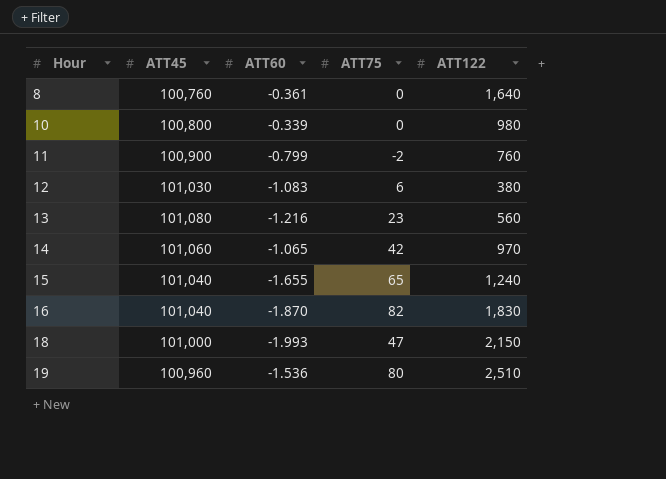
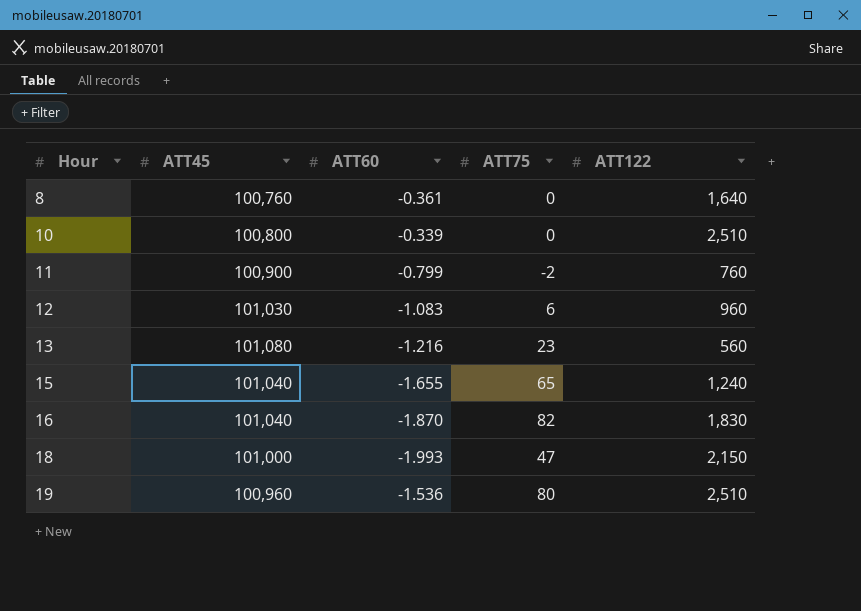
row 14: 101,060 | -1.065 | 42 | 970 -> none
10 | ATT122: 980 -> 2,510
12 | ATT122: 380 -> 960

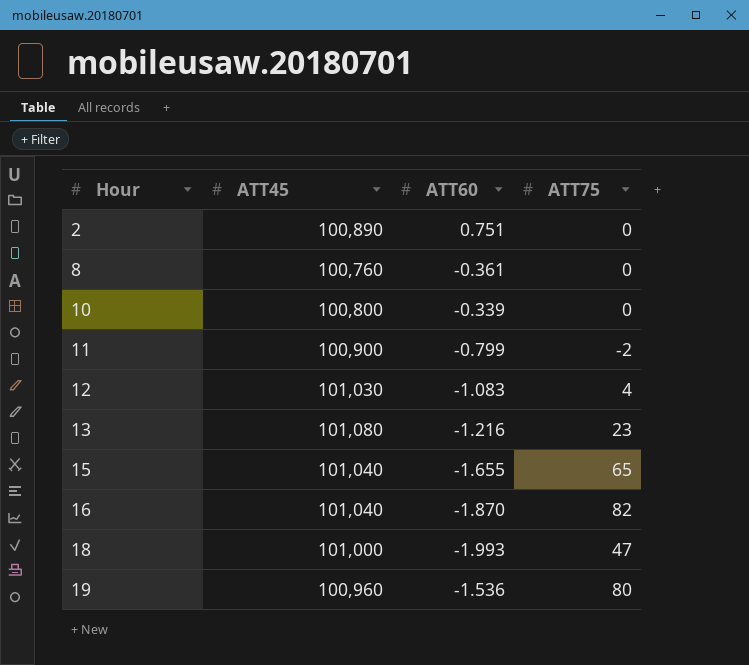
column ATT122 | position: 5 -> none
row 2: none -> 100,890 | 0.751 | 0
12 | ATT75: 6 -> 4

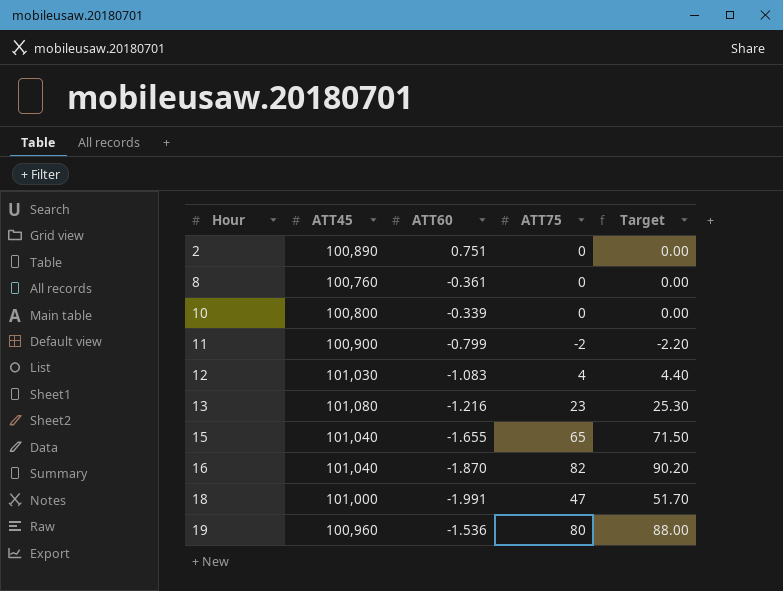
column Target | formula: none -> [ATT75] * 1.1
18 | ATT60: -1.993 -> -1.991

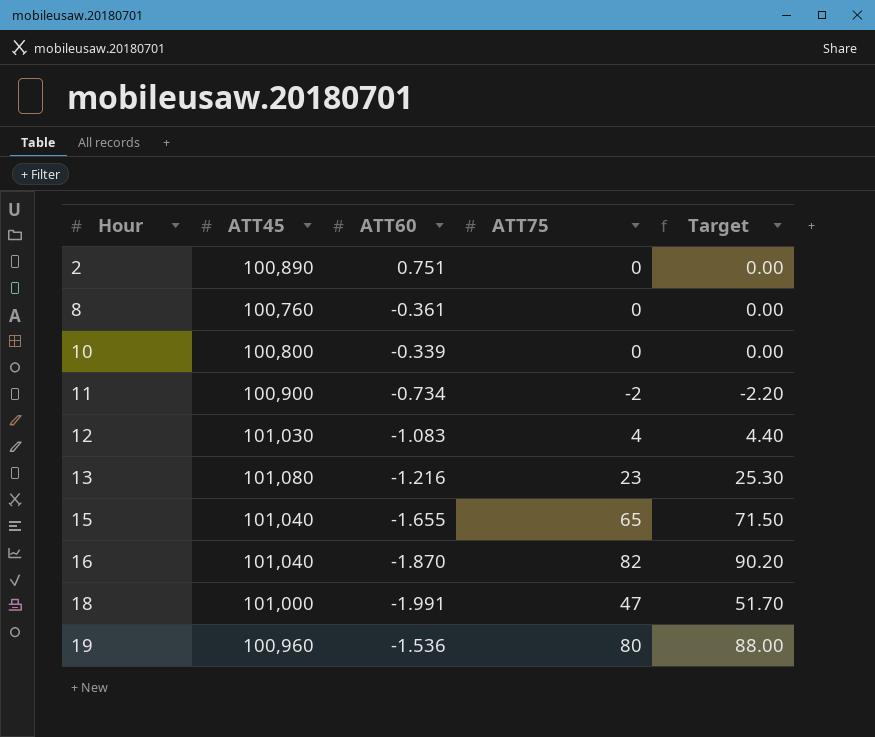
11 | ATT60: -0.799 -> -0.734

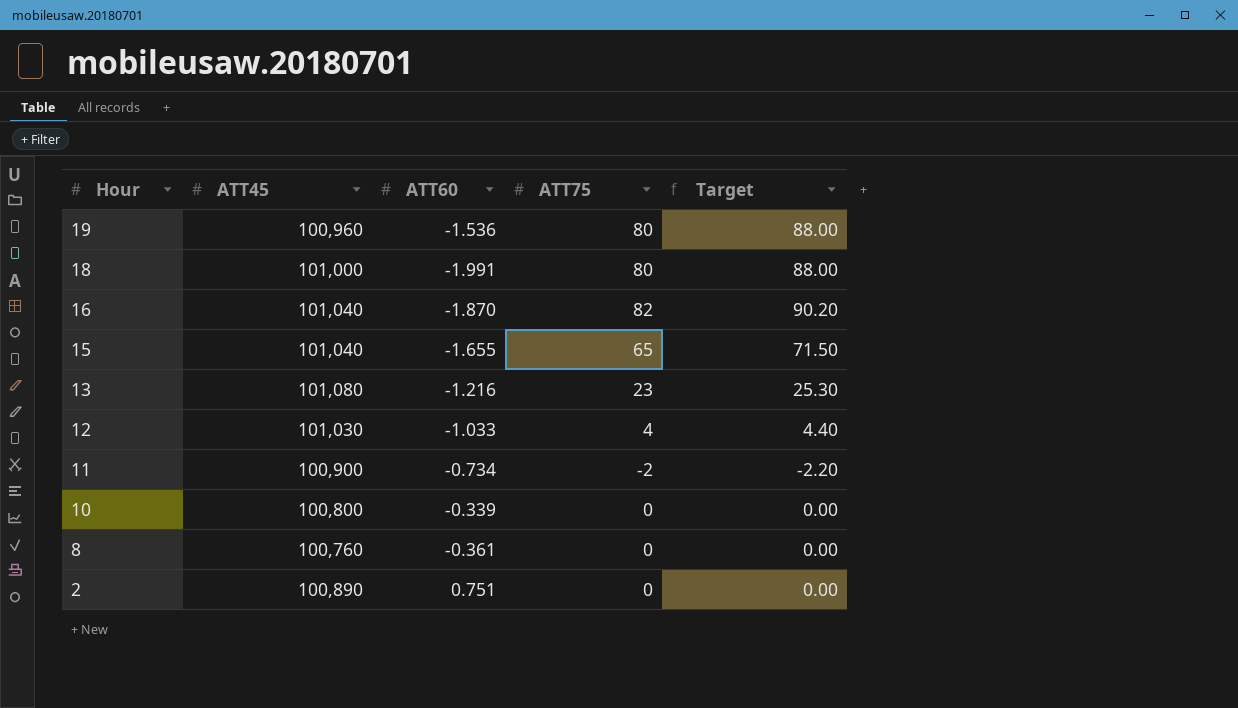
row order: Hour ascending -> Hour descending
18 | ATT75: 47 -> 80
18 | Target: 51.70 -> 88.00
12 | ATT60: -1.083 -> -1.033

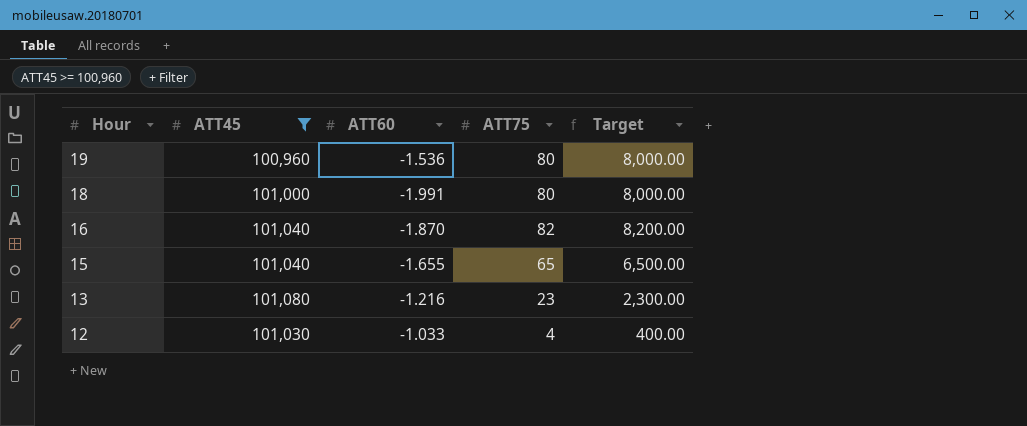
filter: none -> ATT45 >= 100,960
column Target | formula: [ATT75] * 1.1 -> [ATT75] * 100

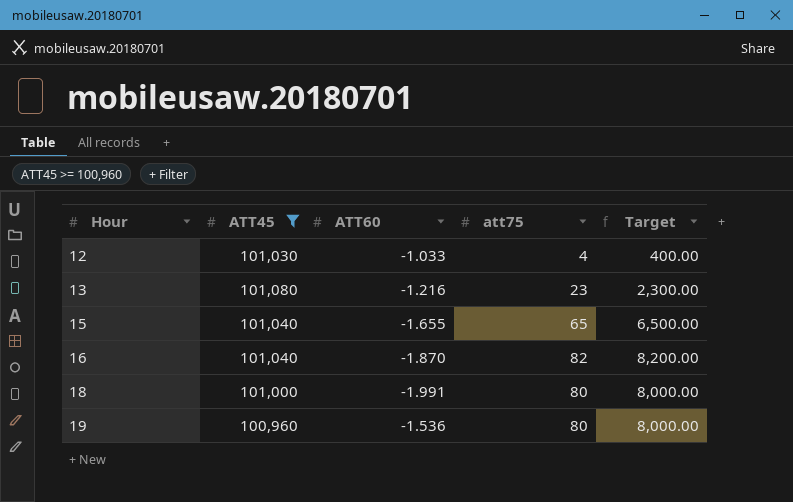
row order: Hour descending -> Hour ascending
column name: ATT75 -> att75

